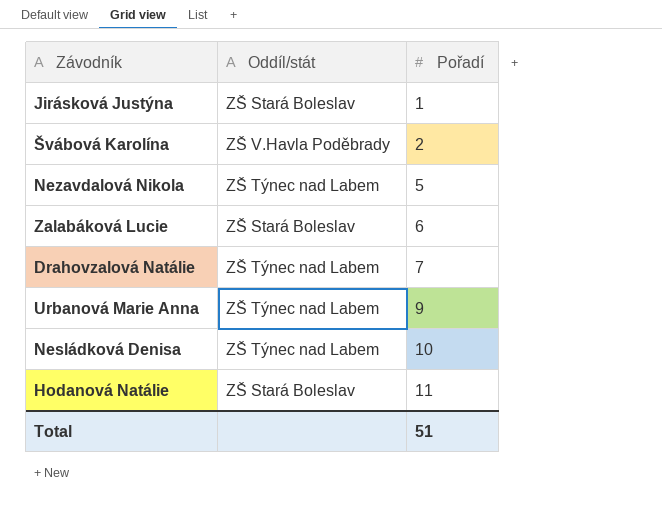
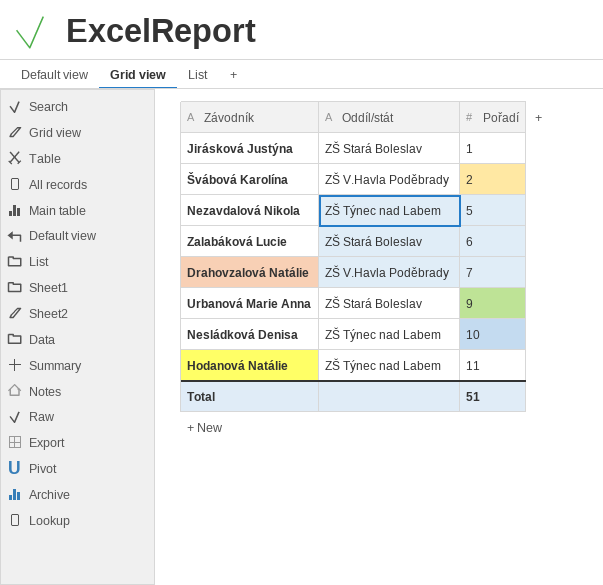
Drahovzalová Natálie | Oddíl/stát: ZŠ Týnec nad Labem -> ZŠ V.Havla Poděbrady
Urbanová Marie Anna | Oddíl/stát: ZŠ Týnec nad Labem -> ZŠ Stará Boleslav
Hodanová Natálie | Oddíl/stát: ZŠ Stará Boleslav -> ZŠ Týnec nad Labem

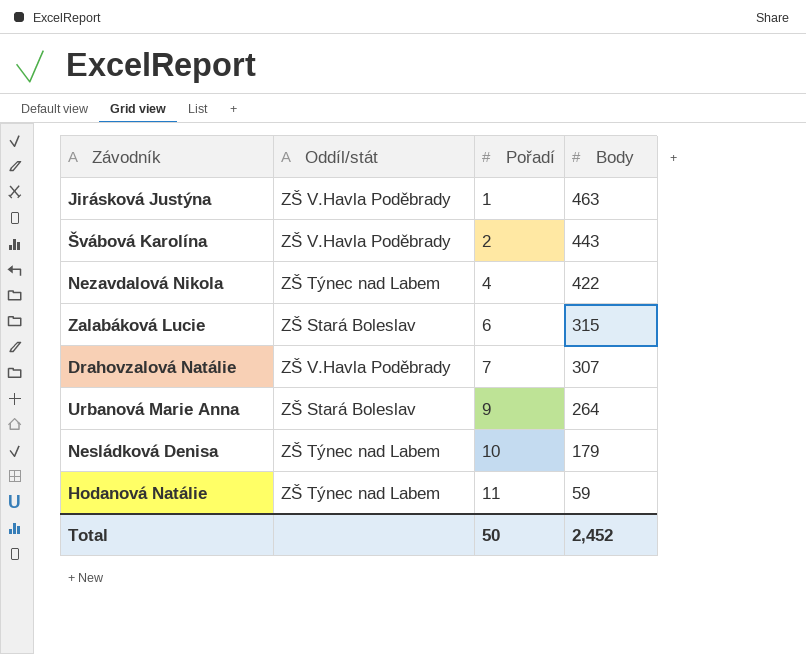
column Body | position: none -> 4
Jirásková Justýna | Oddíl/stát: ZŠ Stará Boleslav -> ZŠ V.Havla Poděbrady
Nezavdalová Nikola | Pořadí: 5 -> 4
Total | Pořadí: 51 -> 50

